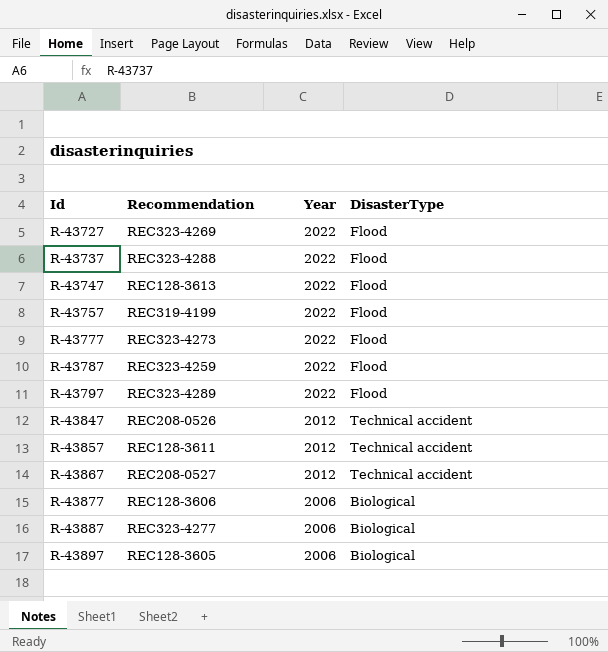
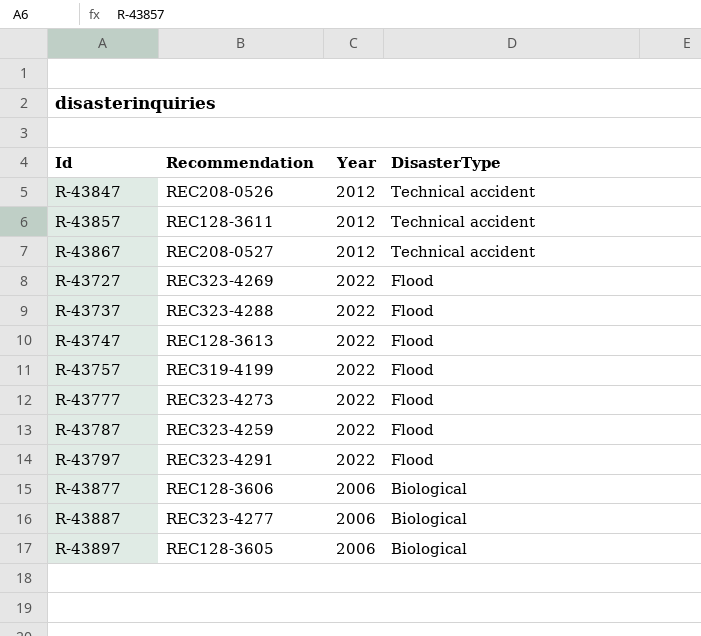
row order: Id ascending -> DisasterType descending
R-43797 | Recommendation: REC323-4289 -> REC323-4291

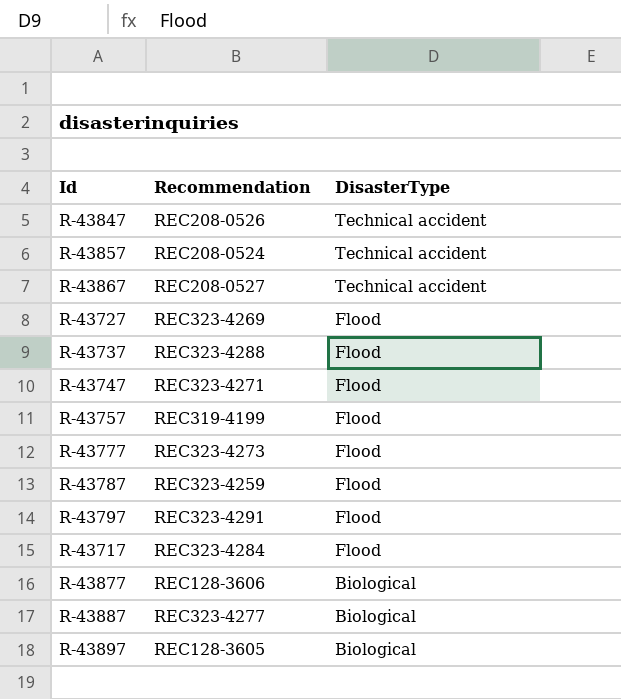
column Year | position: 3 -> none
R-43857 | Recommendation: REC128-3611 -> REC208-0524
R-43747 | Recommendation: REC128-3613 -> REC323-4271
row R-43717: none -> REC323-4284 | Flood

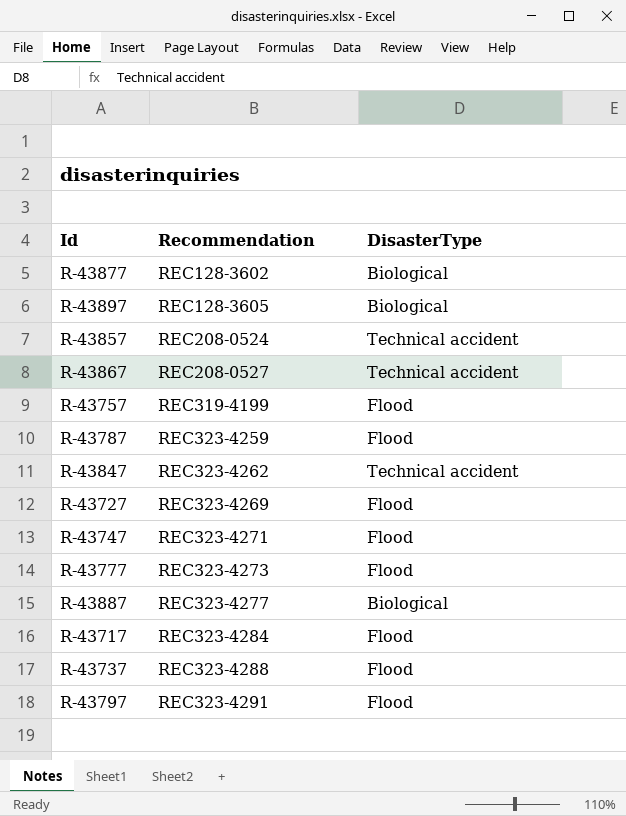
row order: DisasterType descending -> Recommendation ascending
R-43877 | Recommendation: REC128-3606 -> REC128-3602
R-43847 | Recommendation: REC208-0526 -> REC323-4262

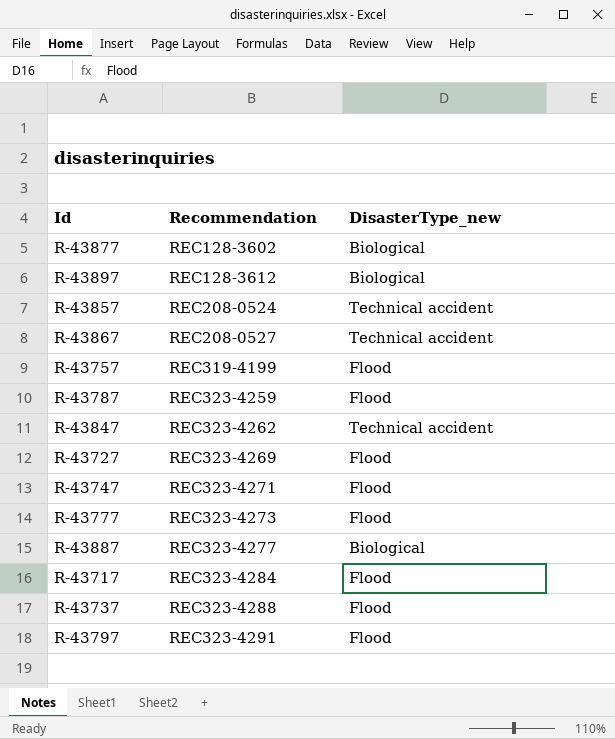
column name: DisasterType -> DisasterType_new
R-43897 | Recommendation: REC128-3605 -> REC128-3612

